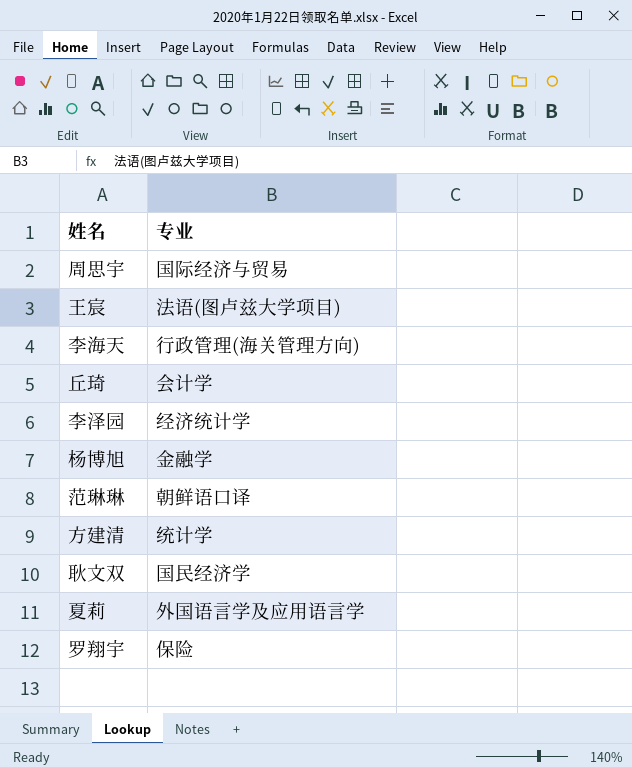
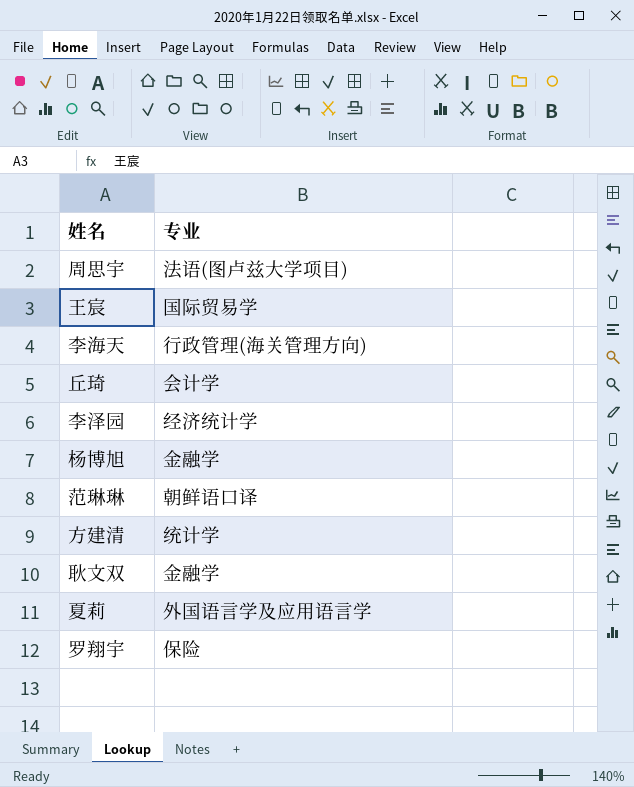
周思宇 | 专业: 国际经济与贸易 -> 法语(图卢兹大学项目)
王宸 | 专业: 法语(图卢兹大学项目) -> 国际贸易学
耿文双 | 专业: 国民经济学 -> 金融学

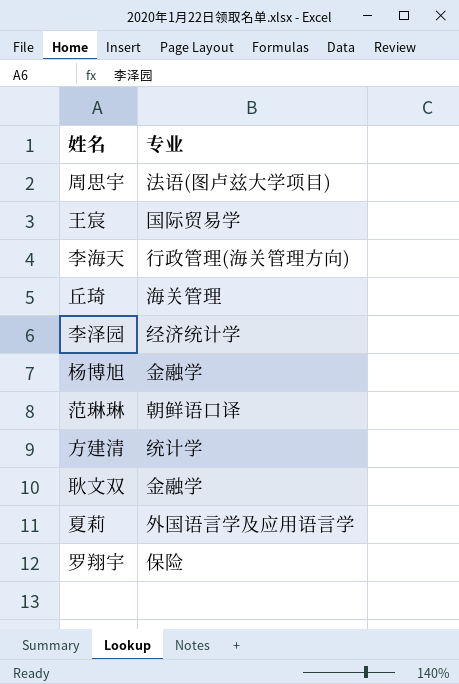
丘琦 | 专业: 会计学 -> 海关管理

